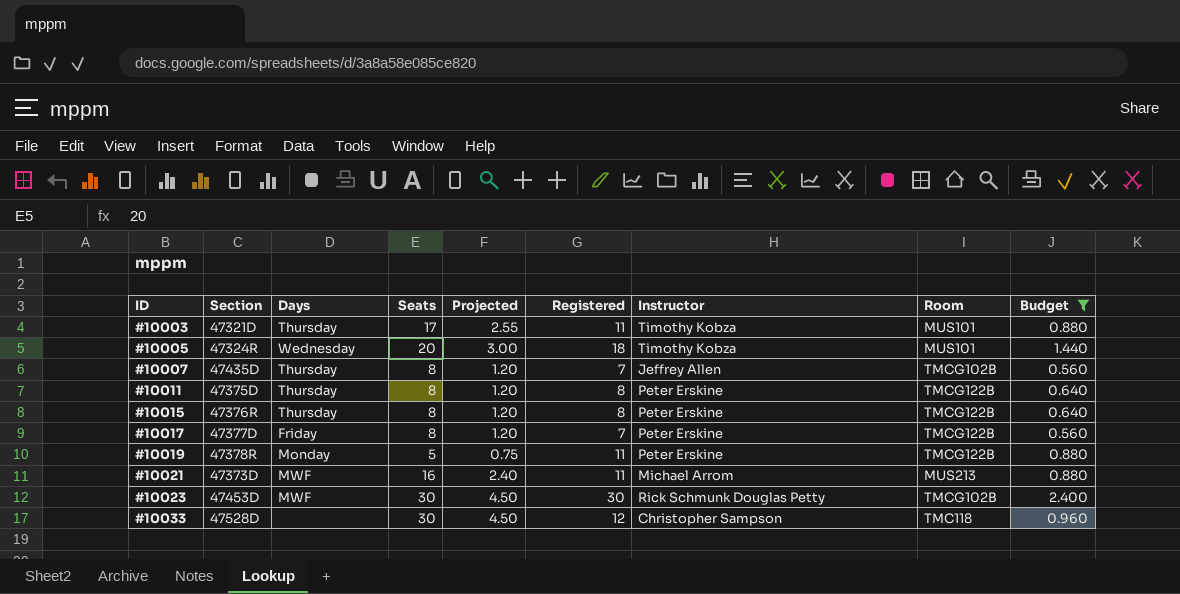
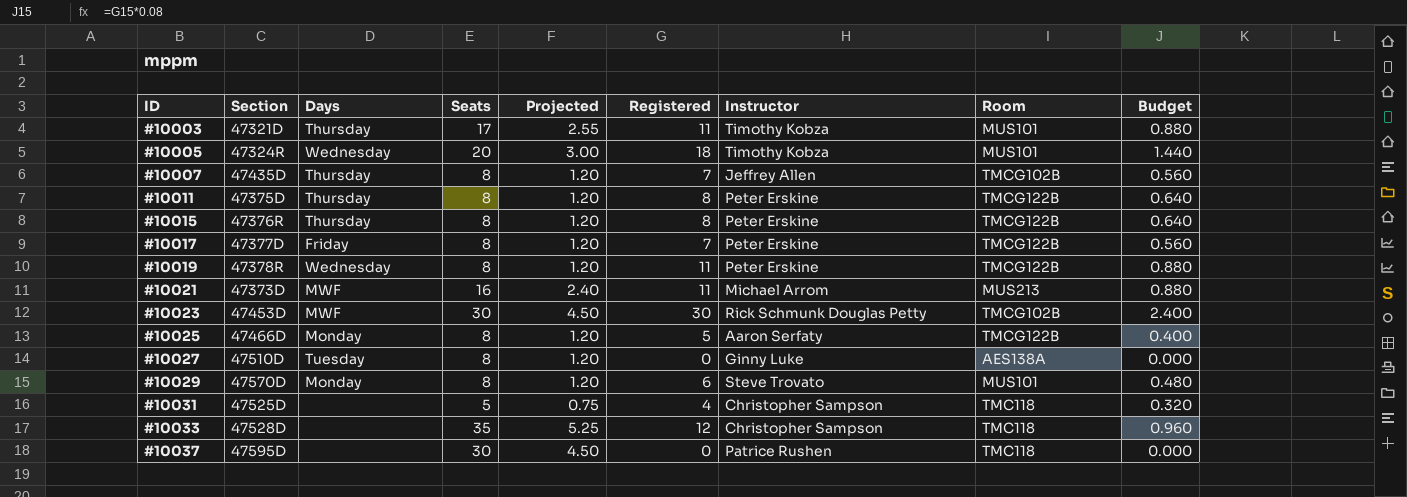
filter: Budget >= 0.560 -> none
#10019 | Days: Monday -> Wednesday
#10019 | Seats: 5 -> 8
#10019 | Projected: 0.75 -> 1.20
#10033 | Seats: 30 -> 35
#10033 | Projected: 4.50 -> 5.25

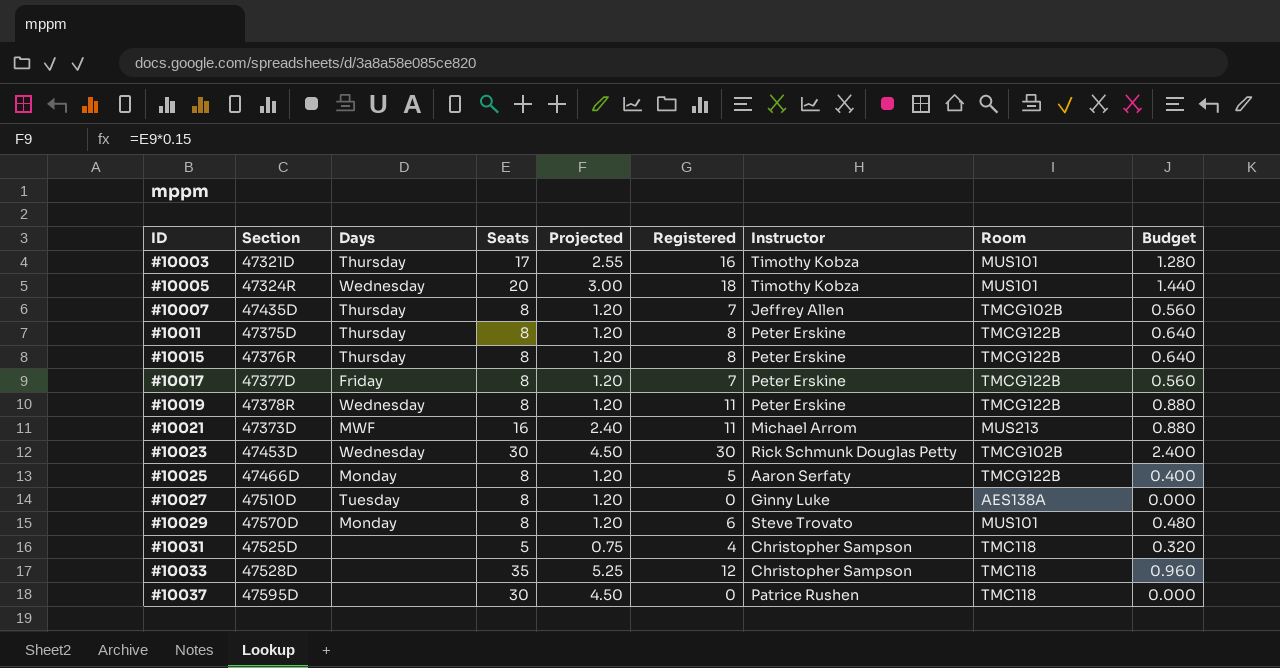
#10003 | Registered: 11 -> 16
#10003 | Budget: 0.880 -> 1.280
#10023 | Days: MWF -> Wednesday

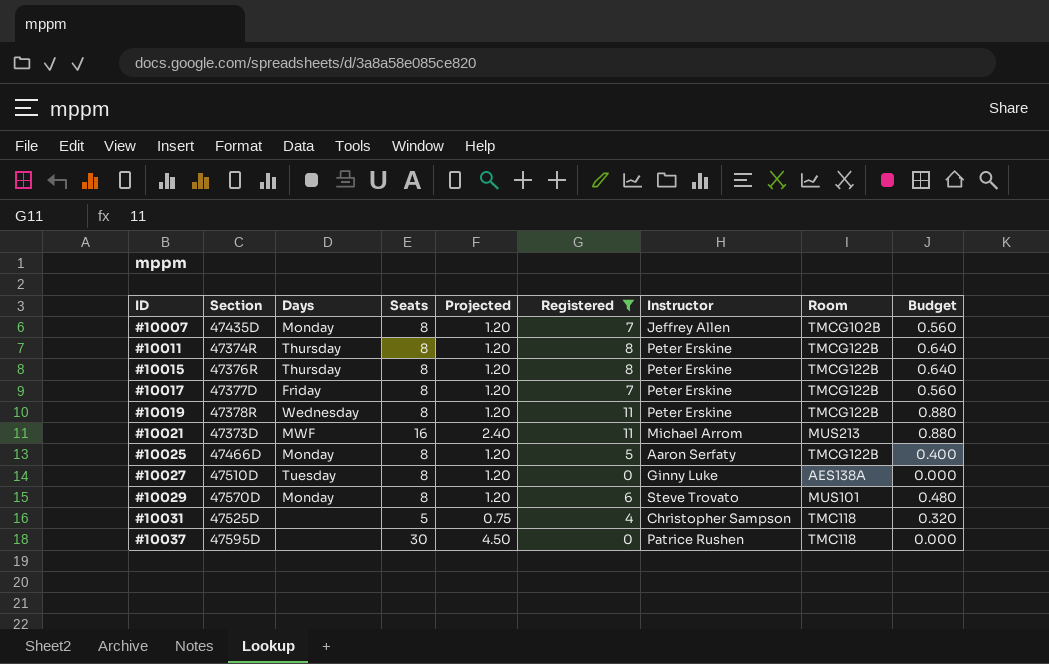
filter: none -> Registered <= 11
#10007 | Days: Thursday -> Monday
#10011 | Section: 47375D -> 47374R

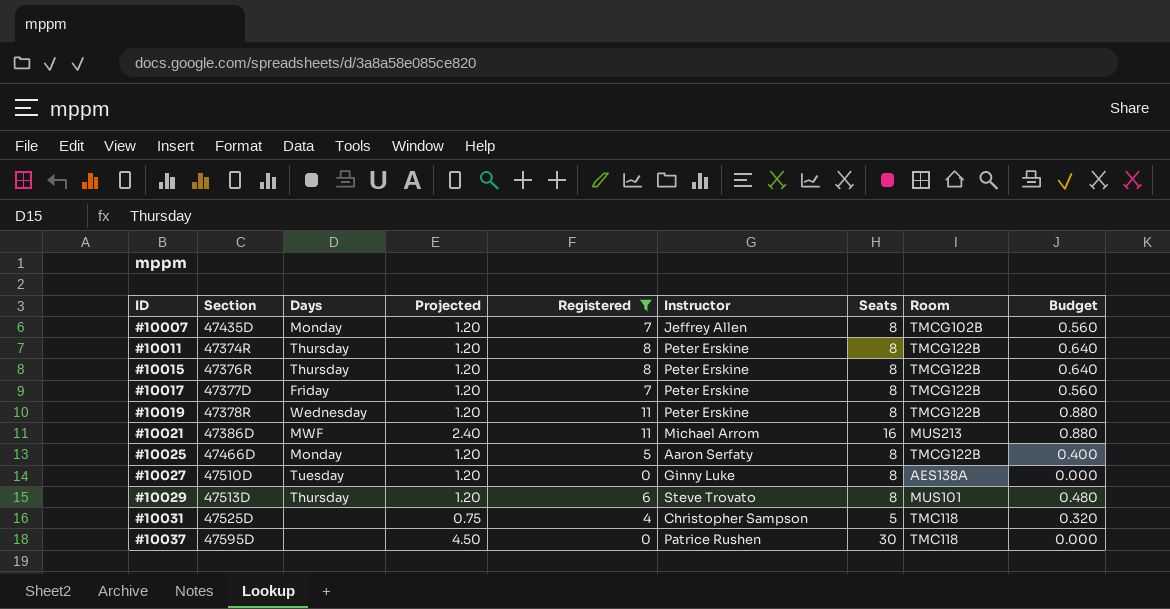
column Seats | position: 4 -> 7
#10021 | Section: 47373D -> 47386D
#10029 | Section: 47570D -> 47513D
#10029 | Days: Monday -> Thursday

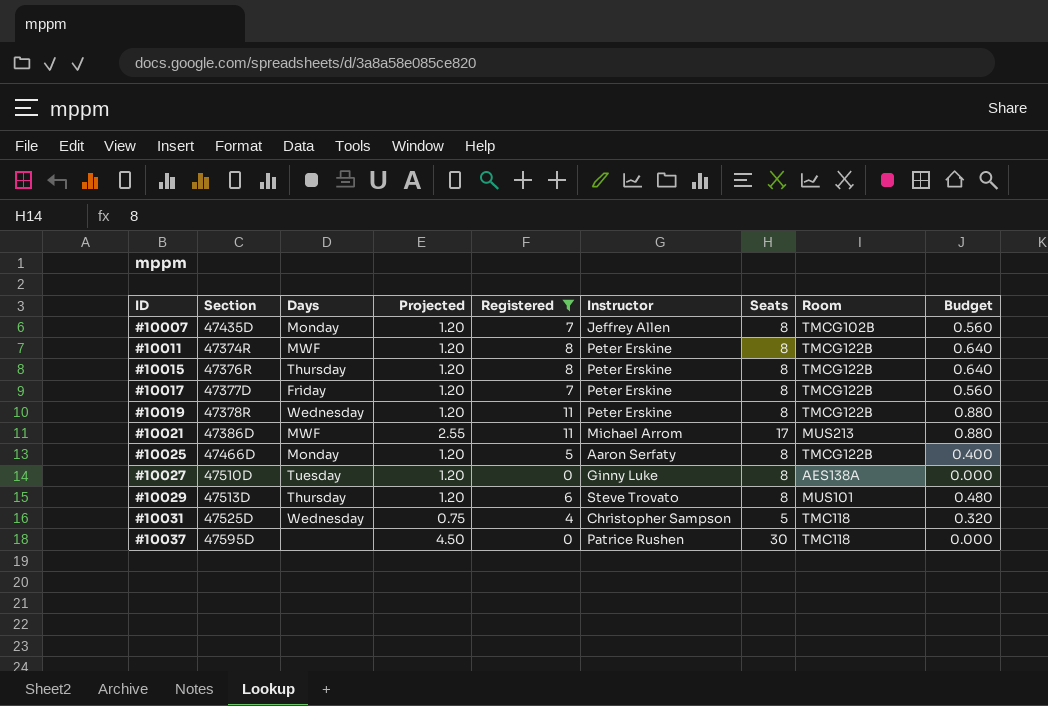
#10011 | Days: Thursday -> MWF
#10021 | Projected: 2.40 -> 2.55
#10021 | Seats: 16 -> 17
#10031 | Days: none -> Wednesday

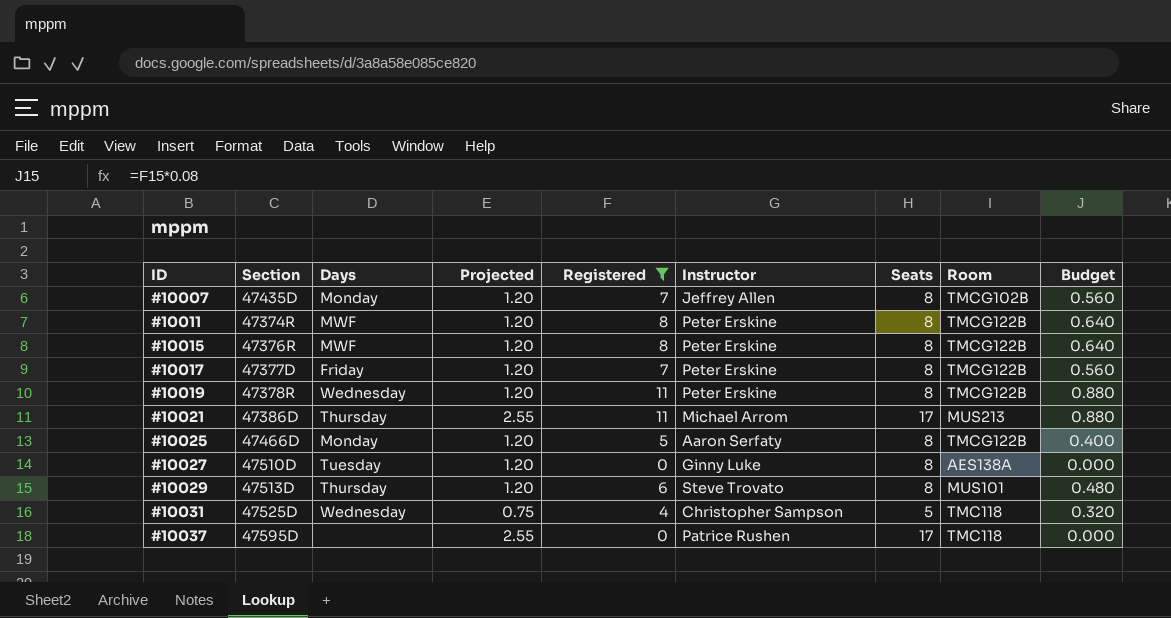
#10015 | Days: Thursday -> MWF
#10021 | Days: MWF -> Thursday
#10037 | Projected: 4.50 -> 2.55
#10037 | Seats: 30 -> 17

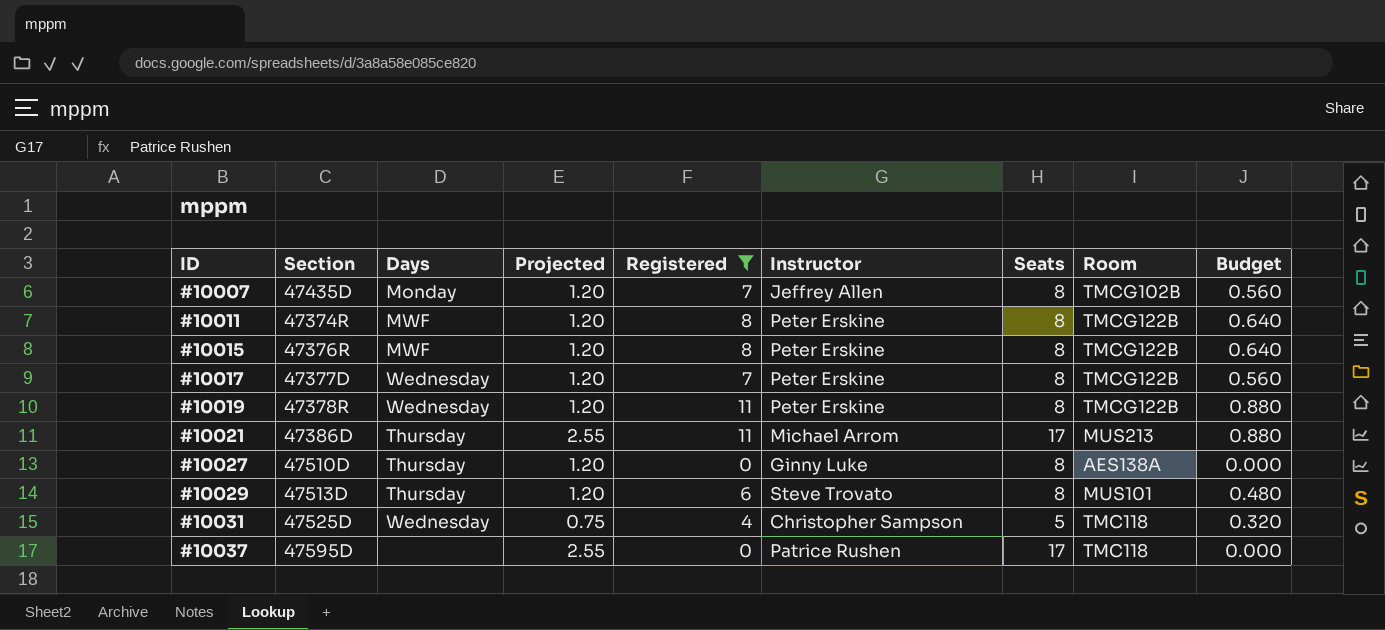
row #10025: 47466D | Monday | 1.20 | 5 | Aaron Serfaty | 8 | TMCG122B | 0.400 -> none
#10017 | Days: Friday -> Wednesday
#10027 | Days: Tuesday -> Thursday

